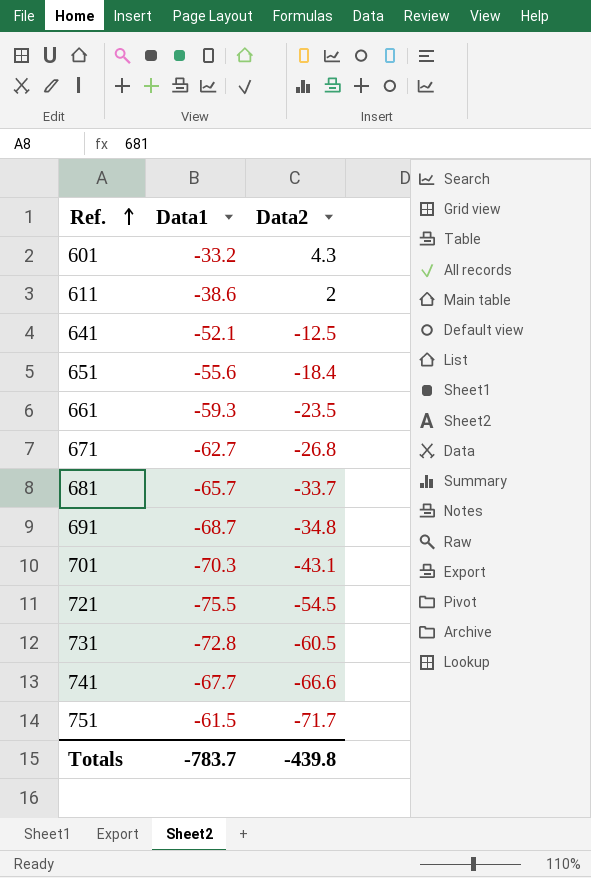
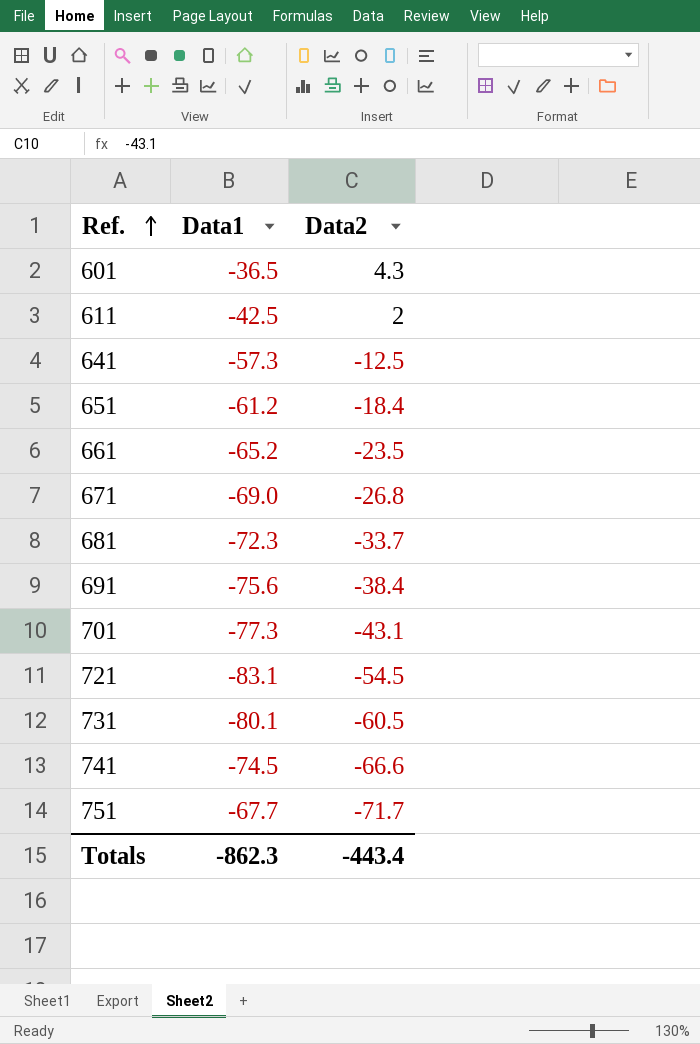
601 | Data1: -33.2 -> -36.5
611 | Data1: -38.6 -> -42.5
641 | Data1: -52.1 -> -57.3
651 | Data1: -55.6 -> -61.2
661 | Data1: -59.3 -> -65.2
671 | Data1: -62.7 -> -69.0
681 | Data1: -65.7 -> -72.3
691 | Data1: -68.7 -> -75.6
691 | Data2: -34.8 -> -38.4
701 | Data1: -70.3 -> -77.3
721 | Data1: -75.5 -> -83.1
731 | Data1: -72.8 -> -80.1
741 | Data1: -67.7 -> -74.5
751 | Data1: -61.5 -> -67.7
Totals | Data1: -783.7 -> -862.3
Totals | Data2: -439.8 -> -443.4

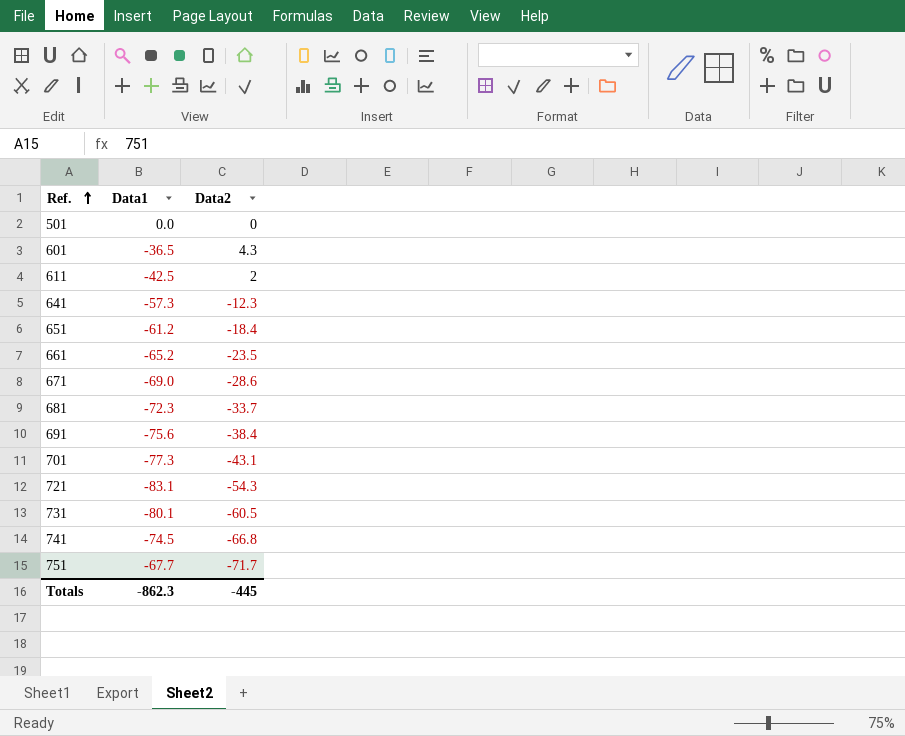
row 501: none -> 0.0 | 0
641 | Data2: -12.5 -> -12.3
671 | Data2: -26.8 -> -28.6
721 | Data2: -54.5 -> -54.3
741 | Data2: -66.6 -> -66.8
Totals | Data2: -443.4 -> -445

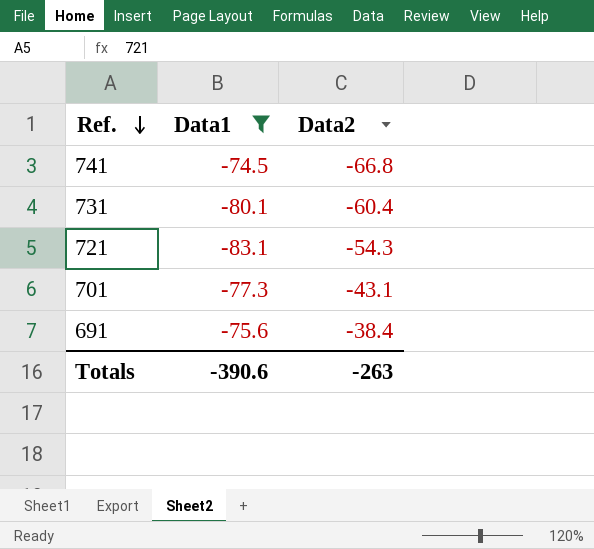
filter: none -> Data1 <= -74.5
row order: Ref. ascending -> Ref. descending
731 | Data2: -60.5 -> -60.4
Totals | Data1: -862.3 -> -390.6
Totals | Data2: -445 -> -263

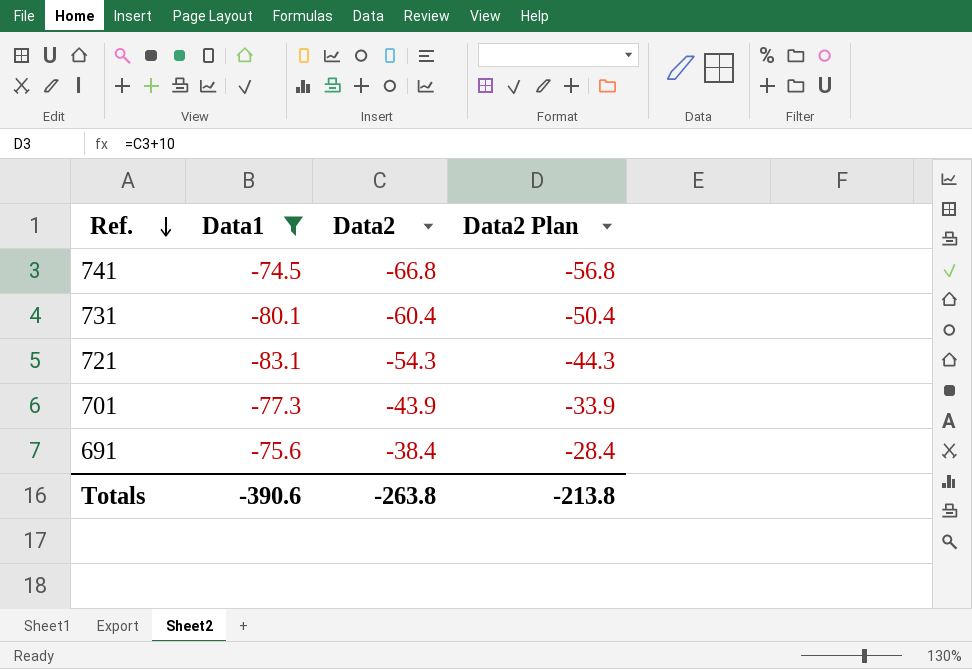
column Data2 Plan | formula: none -> [Data2] + 10
701 | Data2: -43.1 -> -43.9
Totals | Data2: -263 -> -263.8

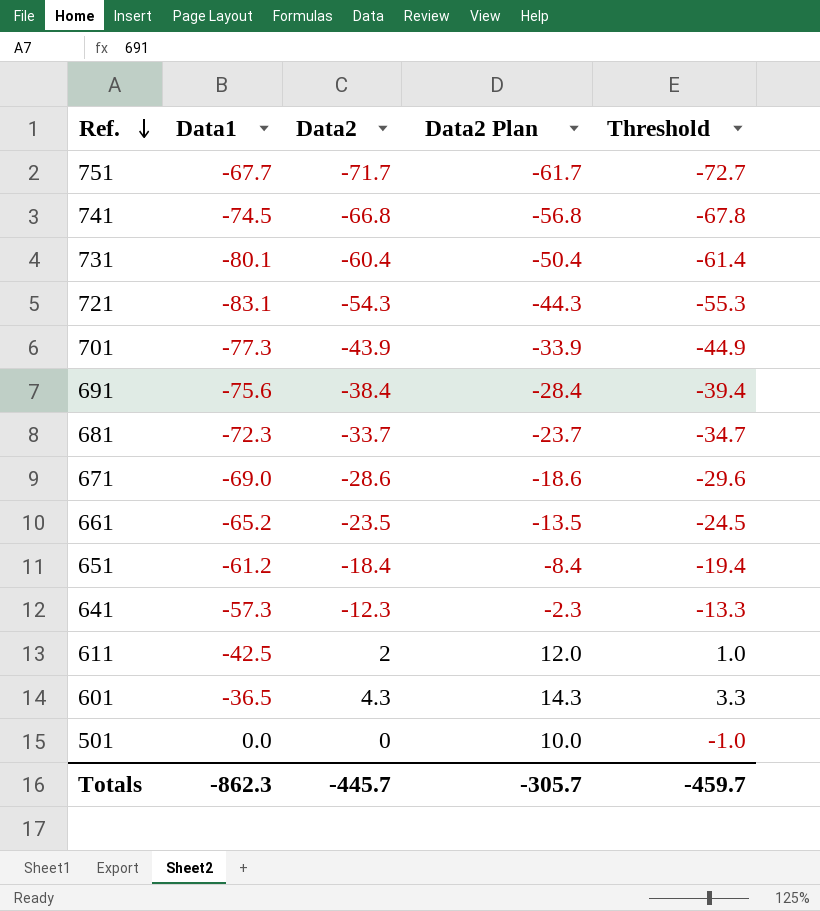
filter: Data1 <= -74.5 -> none
column Threshold | formula: none -> [Data2] - 1
Totals | Data1: -390.6 -> -862.3
Totals | Data2: -263.8 -> -445.7
Totals | Data2 Plan: -213.8 -> -305.7

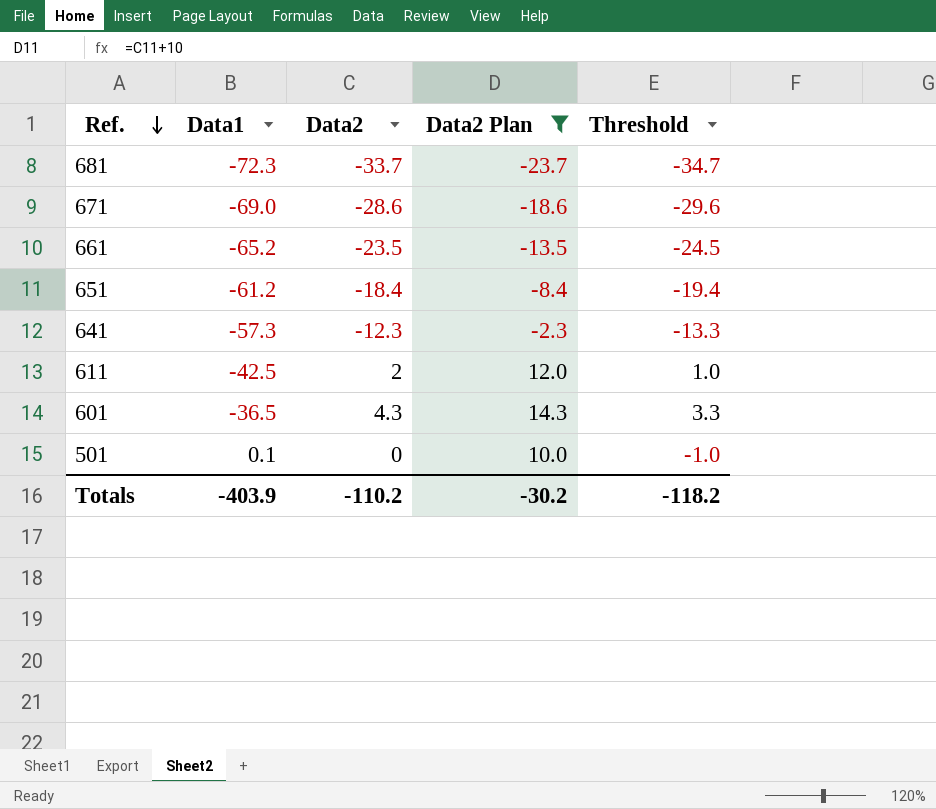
filter: none -> Data2 Plan >= -23.7
501 | Data1: 0.0 -> 0.1
Totals | Data1: -862.3 -> -403.9
Totals | Data2: -445.7 -> -110.2
Totals | Data2 Plan: -305.7 -> -30.2
Totals | Threshold: -459.7 -> -118.2

